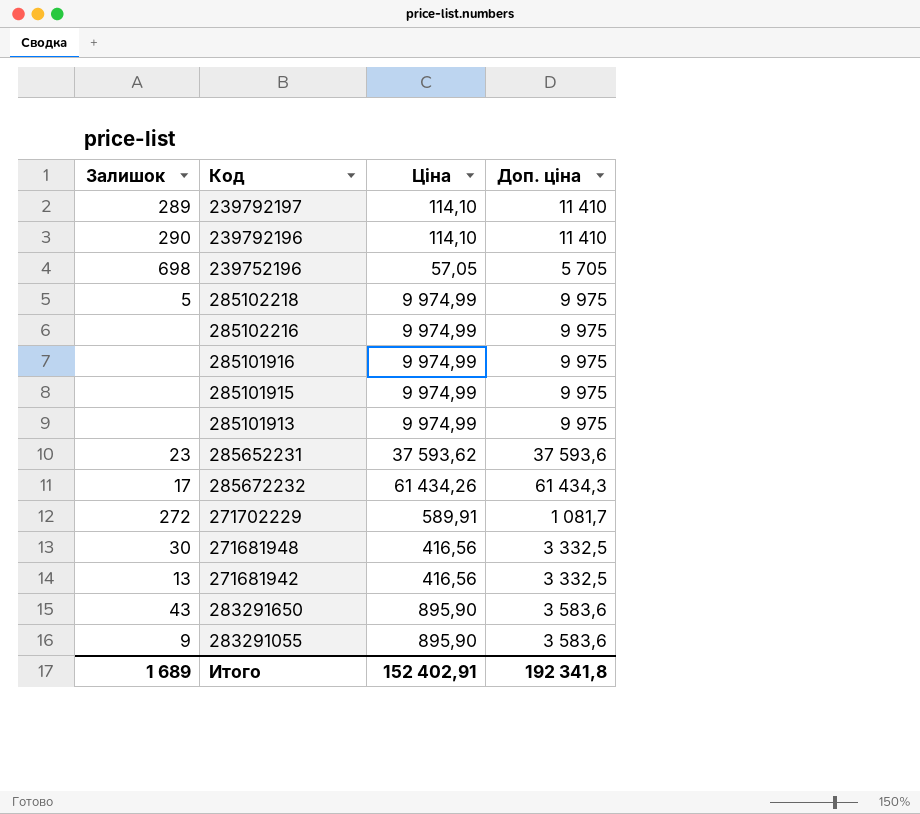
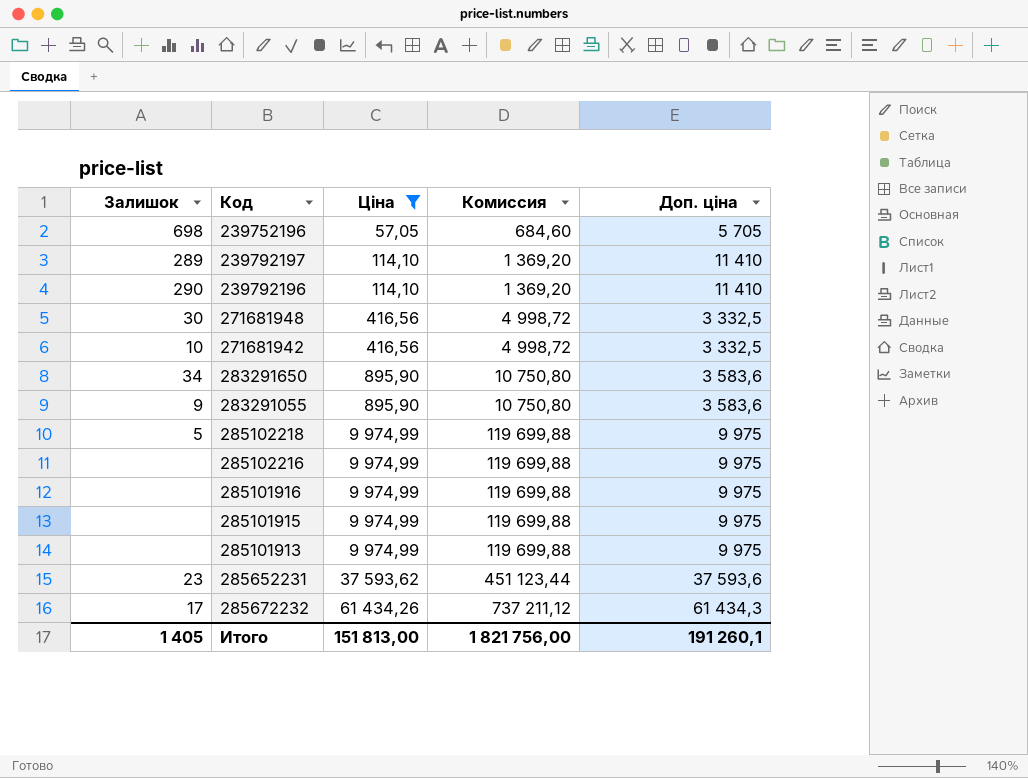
filter: none -> Ціна != 589,91
row order: none -> Ціна ascending
column Комиссия | formula: none -> [Ціна] * 12
271681942 | Залишок: 13 -> 10
283291650 | Залишок: 43 -> 34
Итого | Залишок: 1 689 -> 1 405
Итого | Ціна: 152 402,91 -> 151 813,00
Итого | Доп. ціна: 192 341,8 -> 191 260,1

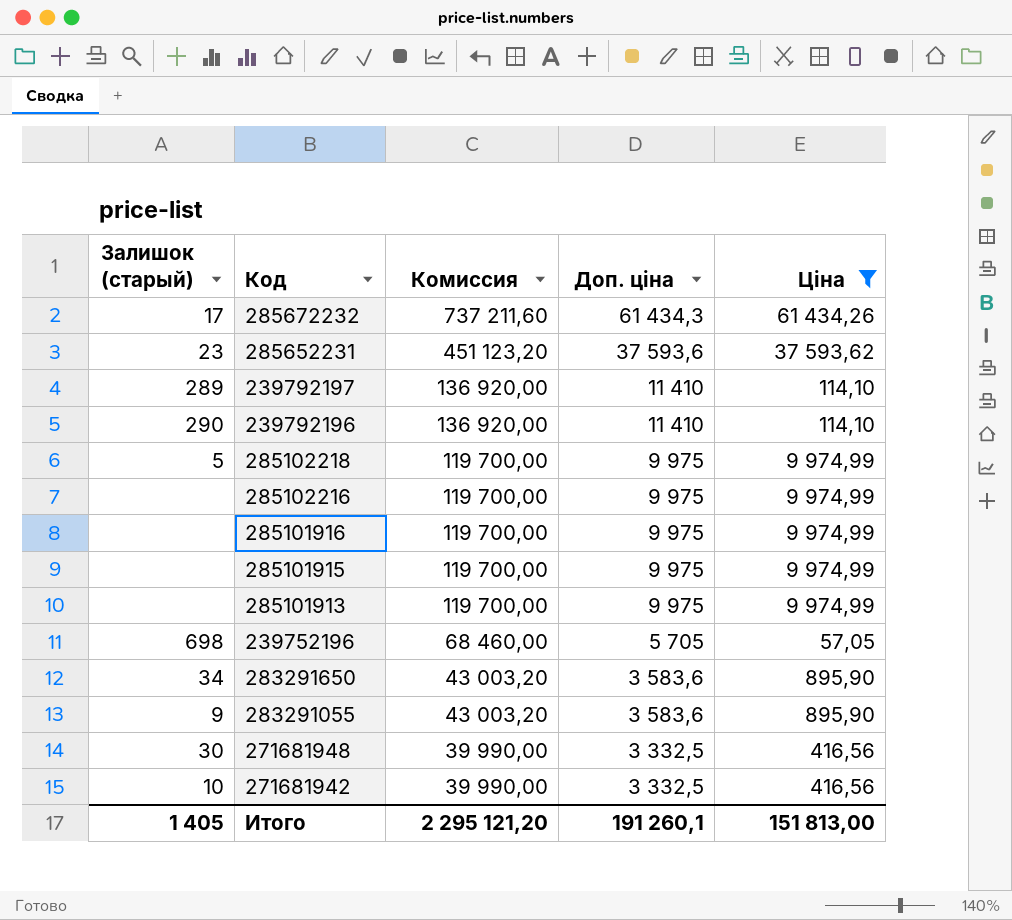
row order: Ціна ascending -> Комиссия descending
column name: Залишок -> Залишок (старый)
column Комиссия | formula: [Ціна] * 12 -> [Доп. ціна] * 12
column Ціна | position: 3 -> 5
Итого | Комиссия: 1 821 756,00 -> 2 295 121,20

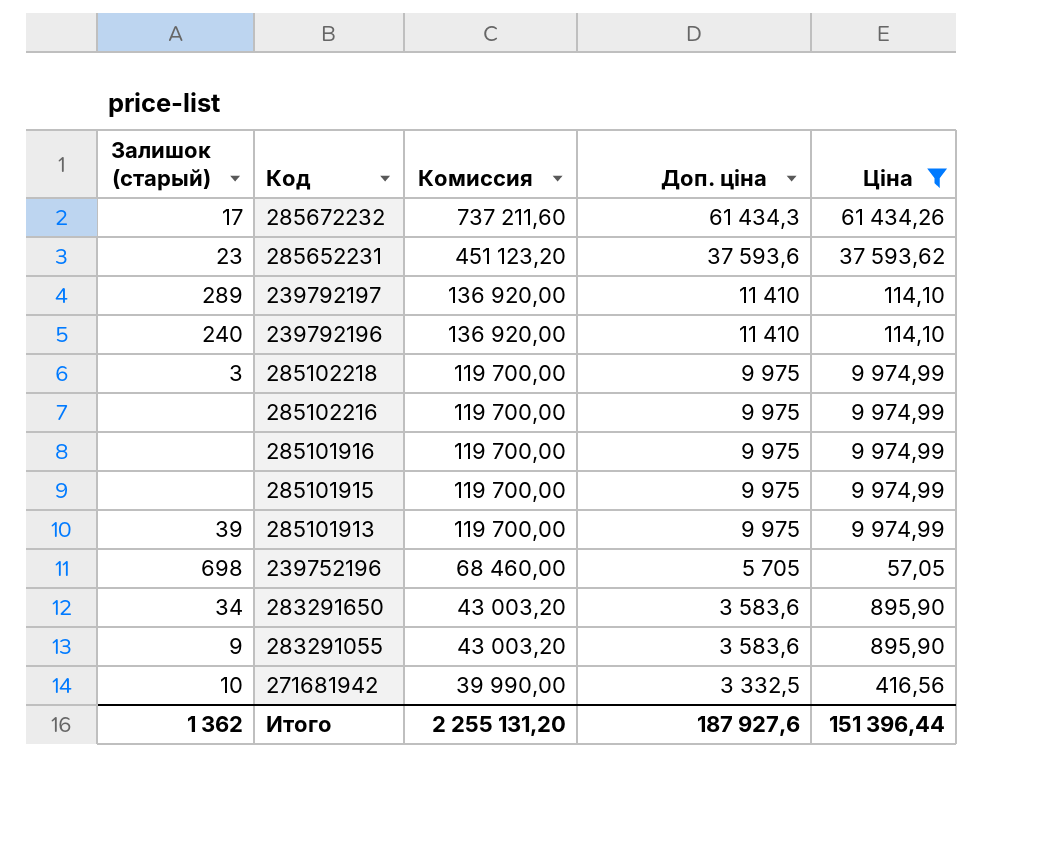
row 271681948: 30 | 39 990,00 | 3 332,5 | 416,56 -> none
239792196 | Залишок (старый): 290 -> 240
285102218 | Залишок (старый): 5 -> 3
285101913 | Залишок (старый): none -> 39
Итого | Залишок (старый): 1 405 -> 1 362
Итого | Комиссия: 2 295 121,20 -> 2 255 131,20
Итого | Доп. ціна: 191 260,1 -> 187 927,6
Итого | Ціна: 151 813,00 -> 151 396,44

